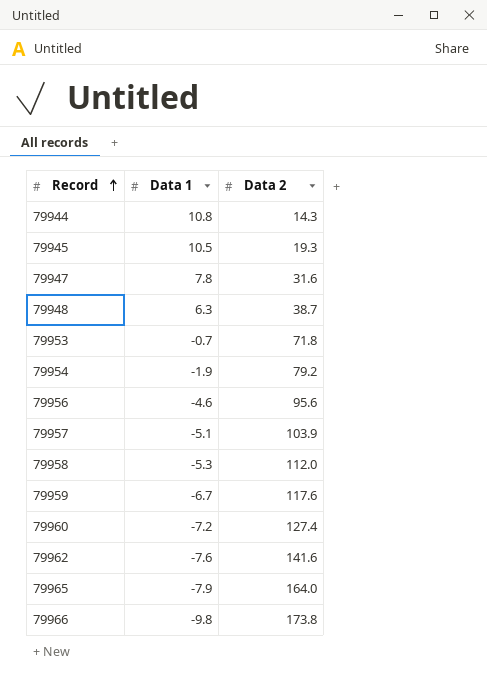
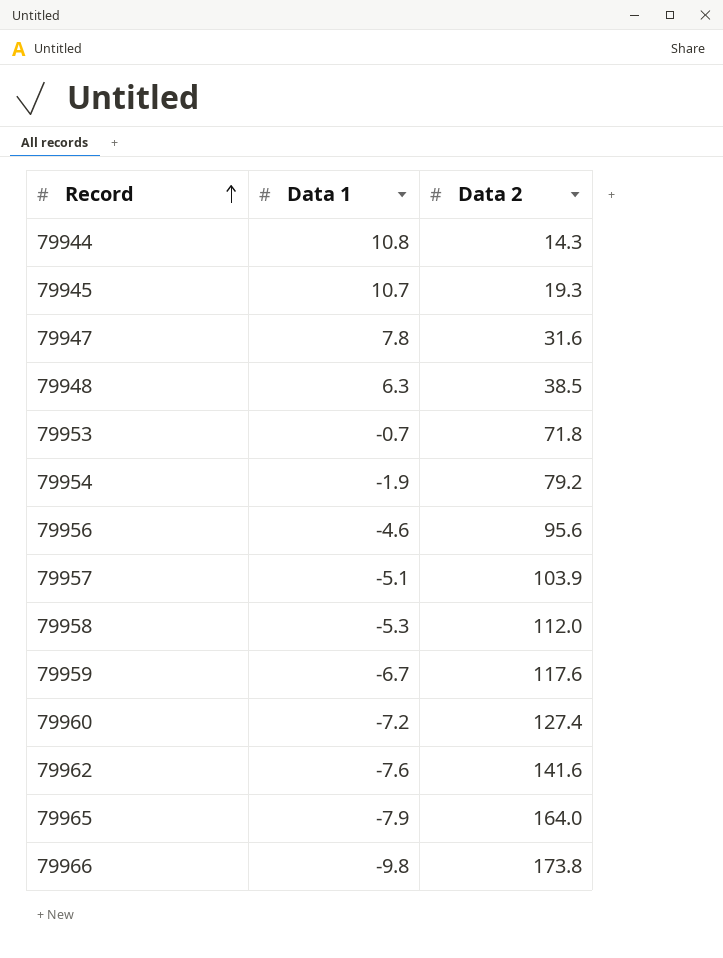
79945 | Data 1: 10.5 -> 10.7
79948 | Data 2: 38.7 -> 38.5

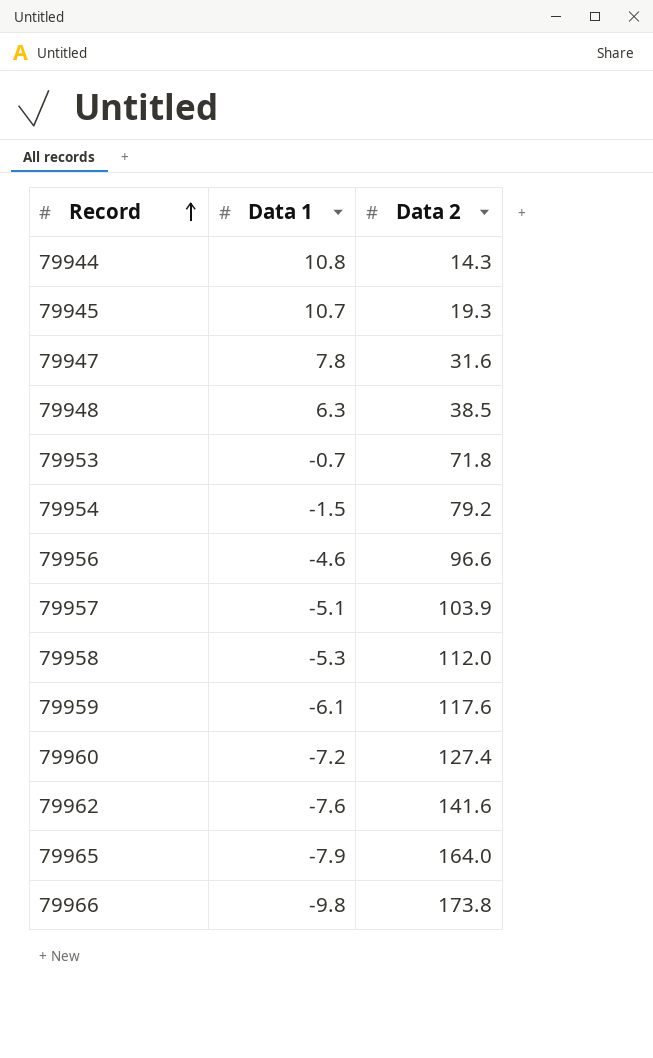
79954 | Data 1: -1.9 -> -1.5
79956 | Data 2: 95.6 -> 96.6
79959 | Data 1: -6.7 -> -6.1

